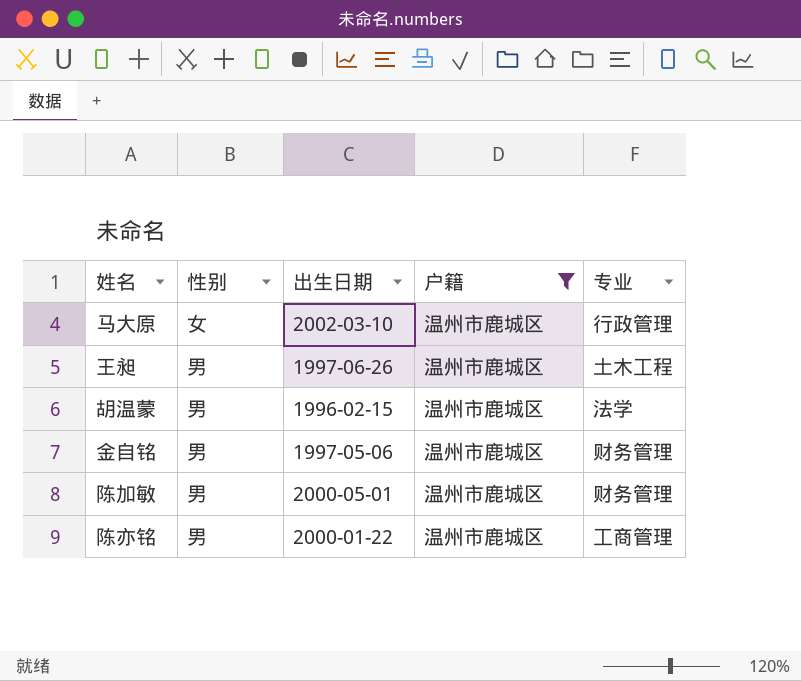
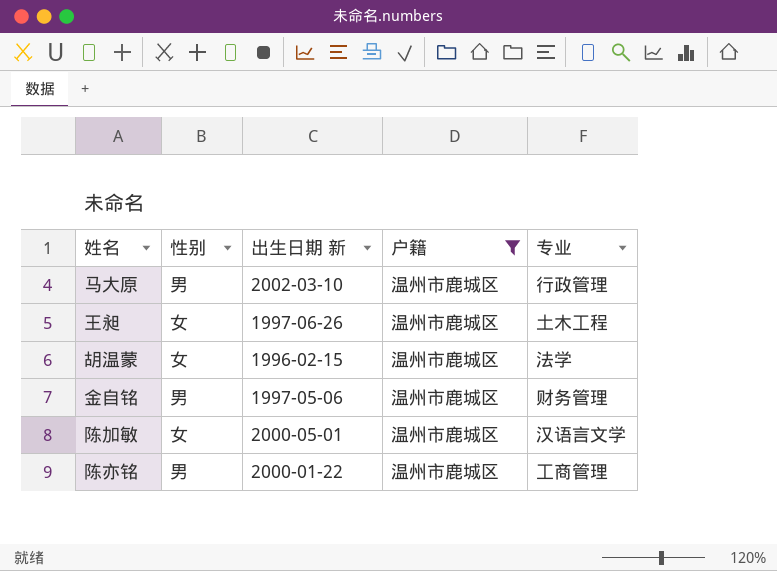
column name: 出生日期 -> 出生日期 新
马大原 | 性别: 女 -> 男
王昶 | 性别: 男 -> 女
胡温蒙 | 性别: 男 -> 女
陈加敏 | 性别: 男 -> 女
陈加敏 | 专业: 财务管理 -> 汉语言文学

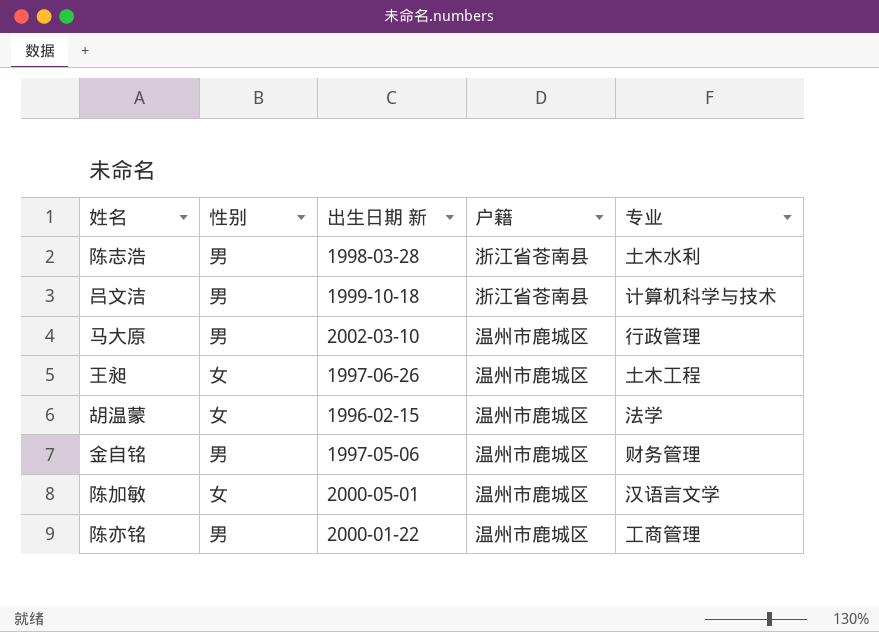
filter: 户籍 = 温州市鹿城区 -> none

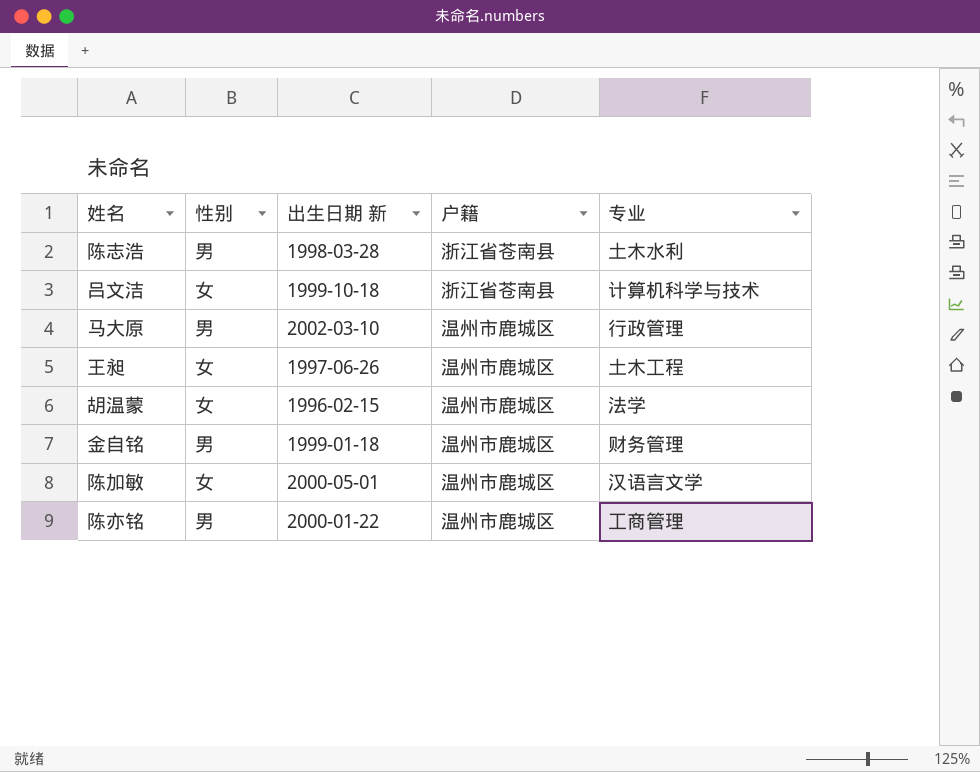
吕文洁 | 性别: 男 -> 女
金自铭 | 出生日期 新: 1997-05-06 -> 1999-01-18

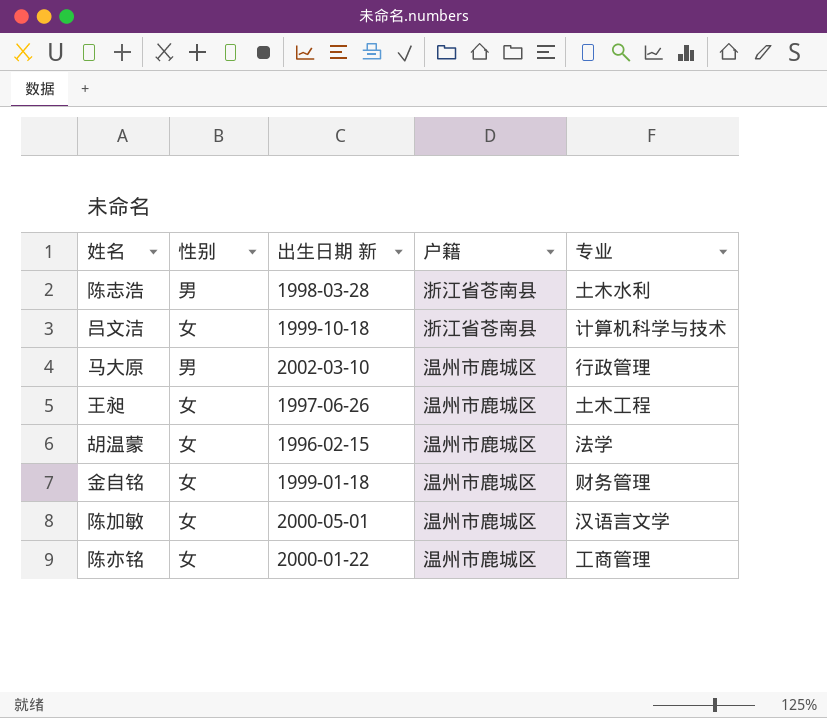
金自铭 | 性别: 男 -> 女
陈亦铭 | 性别: 男 -> 女

